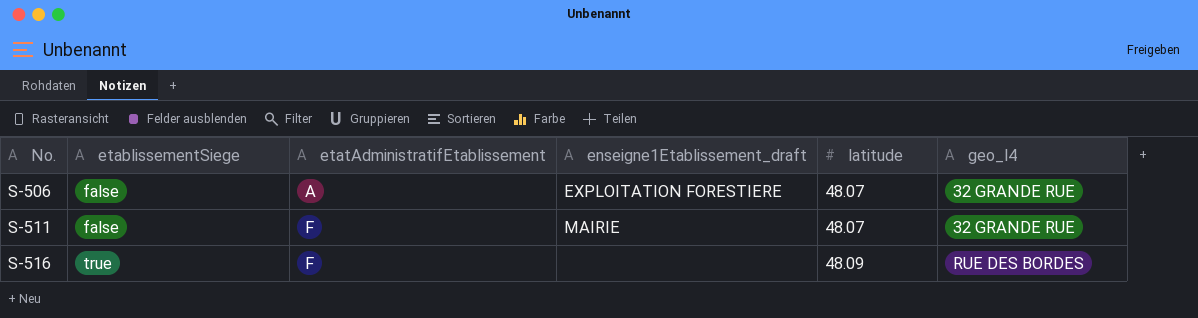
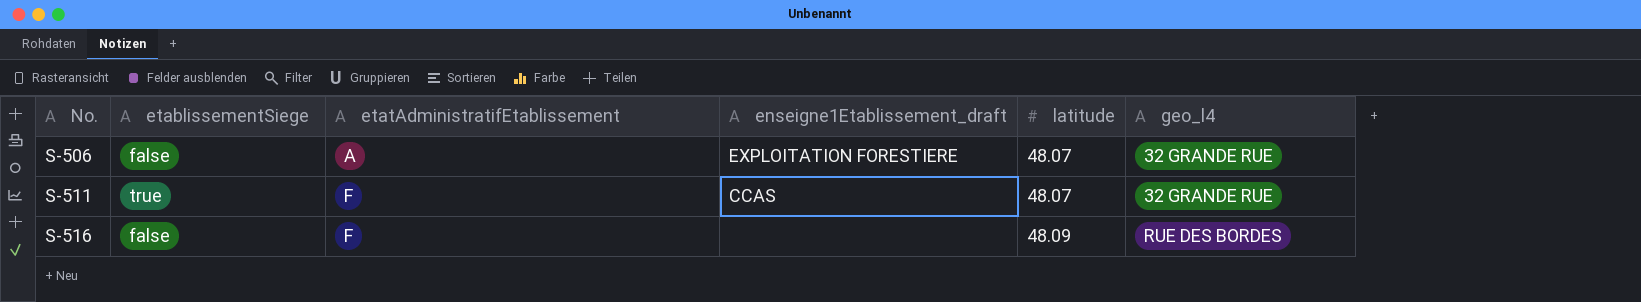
S-511 | etablissementSiege: false -> true
S-511 | enseigne1Etablissement_draft: MAIRIE -> CCAS
S-516 | etablissementSiege: true -> false

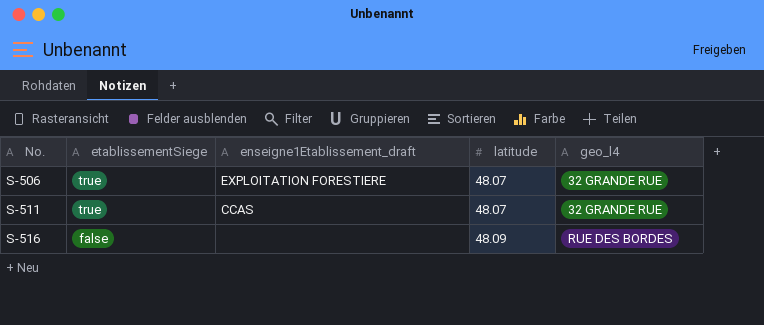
column etatAdministratifEtablissement | position: 3 -> none
S-506 | etablissementSiege: false -> true

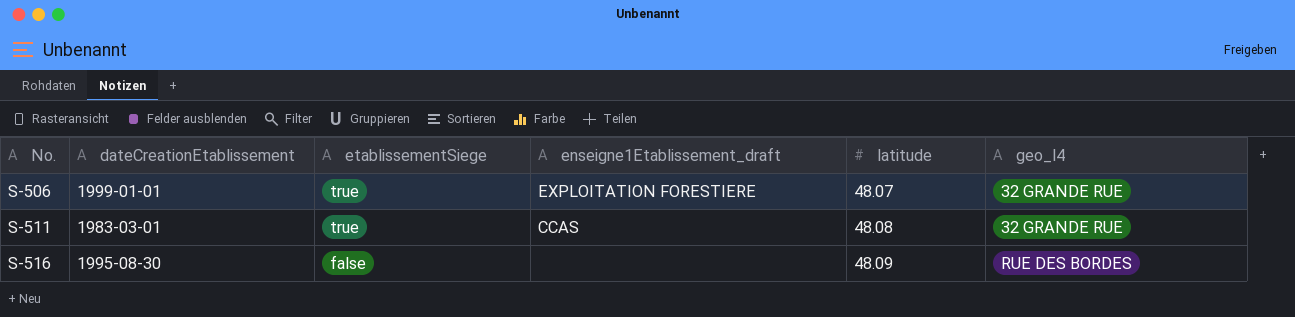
column dateCreationEtablissement | position: none -> 2
S-511 | latitude: 48.07 -> 48.08

